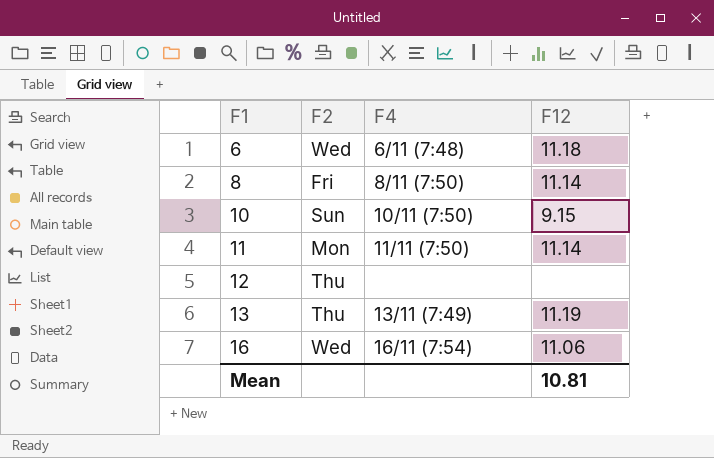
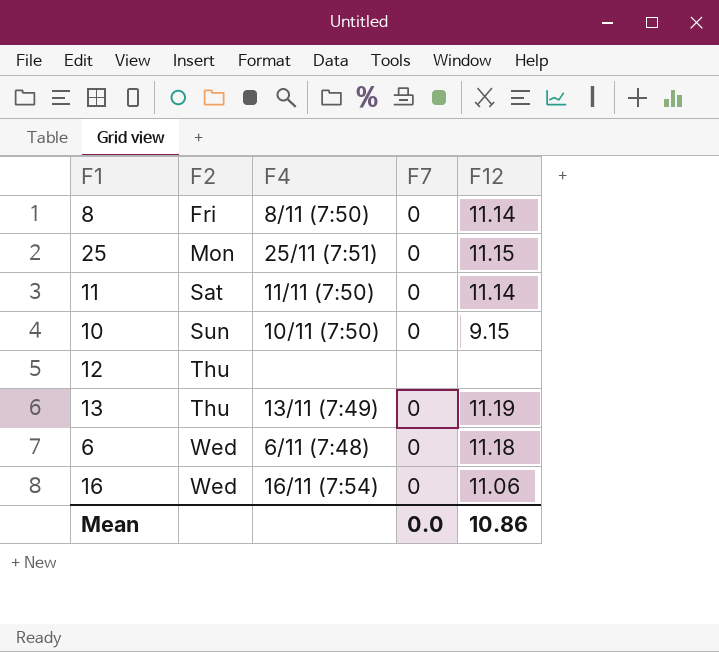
row order: F1 ascending -> F2 ascending
column F7 | position: none -> 4
row 25: none -> Mon | 25/11 (7:51) | 0 | 11.15
11 | F2: Mon -> Sat
Mean | F12: 10.81 -> 10.86

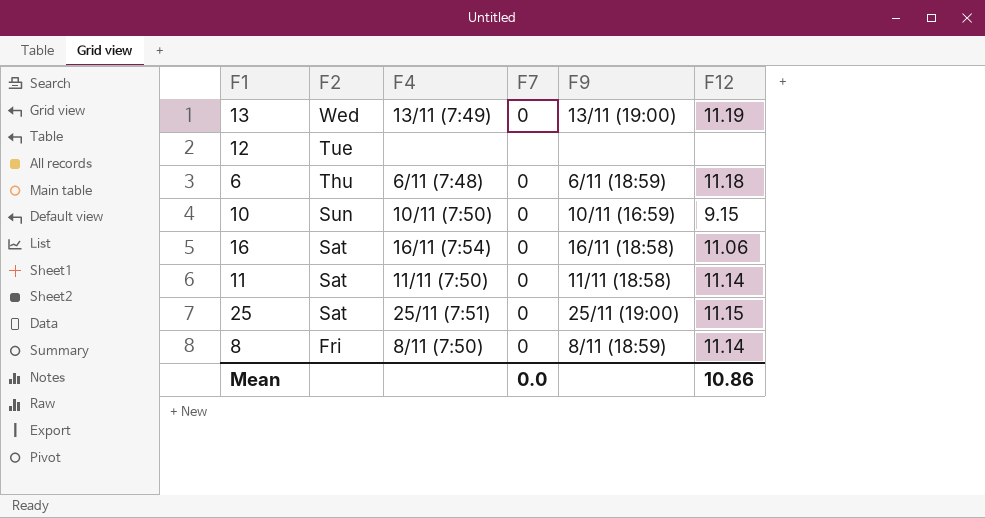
row order: F2 ascending -> F2 descending
column F9 | position: none -> 5
13 | F2: Thu -> Wed
12 | F2: Thu -> Tue
6 | F2: Wed -> Thu
16 | F2: Wed -> Sat
25 | F2: Mon -> Sat

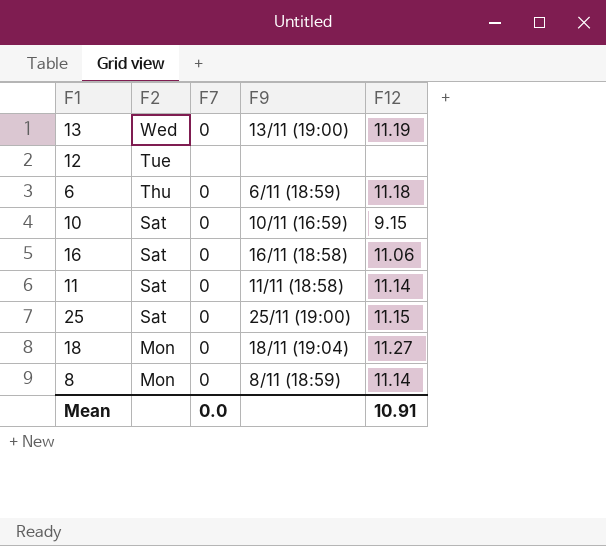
column F4 | position: 3 -> none
10 | F2: Sun -> Sat
row 18: none -> Mon | 0 | 18/11 (19:04) | 11.27
8 | F2: Fri -> Mon
Mean | F12: 10.86 -> 10.91

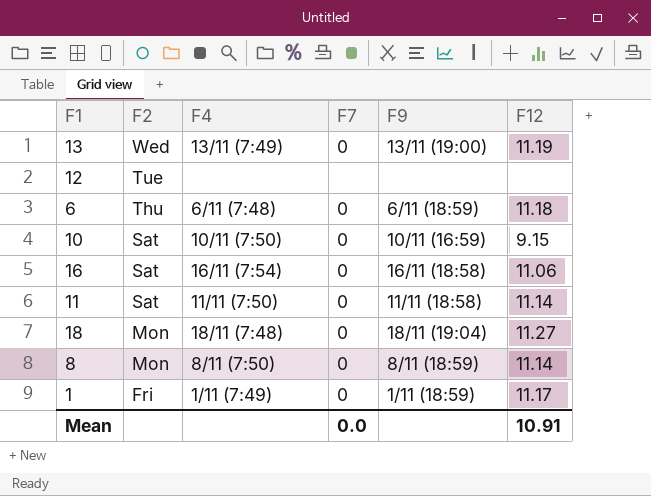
column F4 | position: none -> 3
row 25: Sat | 0 | 25/11 (19:00) | 11.15 -> none
row 1: none -> Fri | 1/11 (7:49) | 0 | 1/11 (18:59) | 11.17

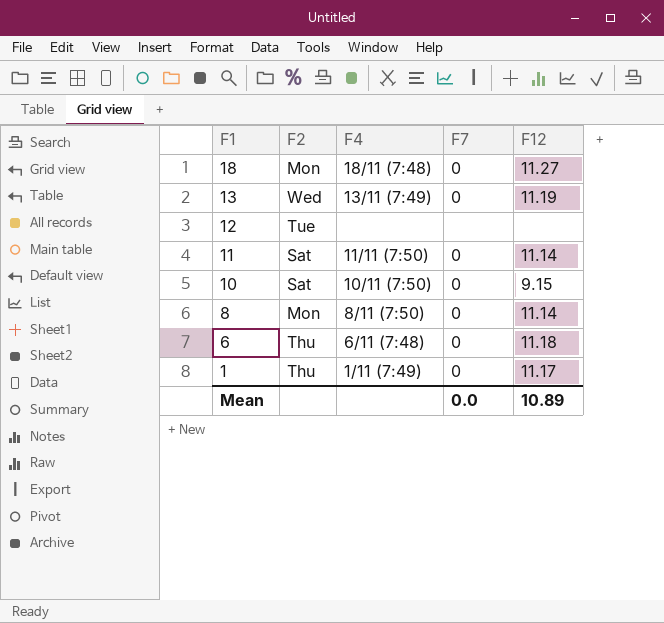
row order: F2 descending -> F1 descending
column F9 | position: 5 -> none
row 16: Sat | 16/11 (7:54) | 0 | 16/11 (18:58) | 11.06 -> none
1 | F2: Fri -> Thu
Mean | F12: 10.91 -> 10.89

